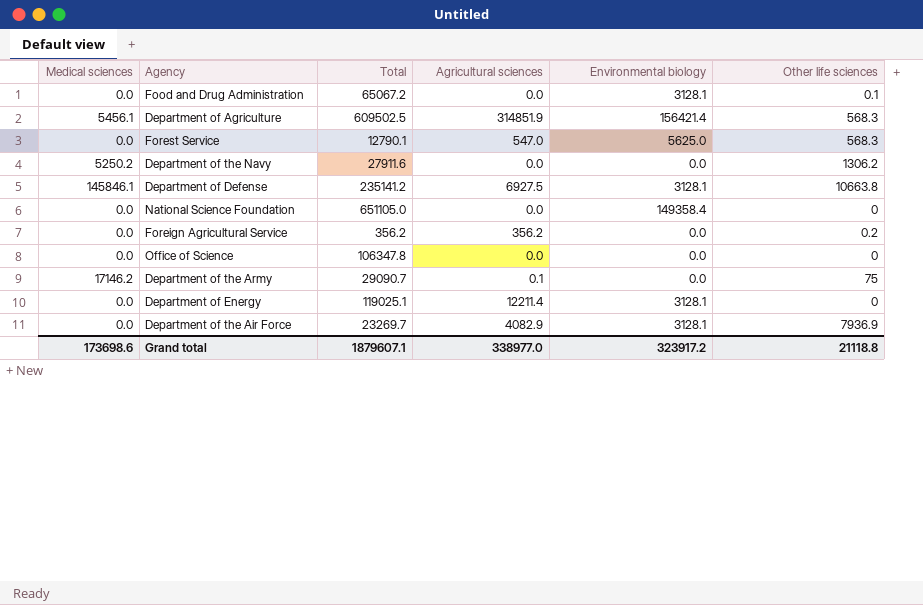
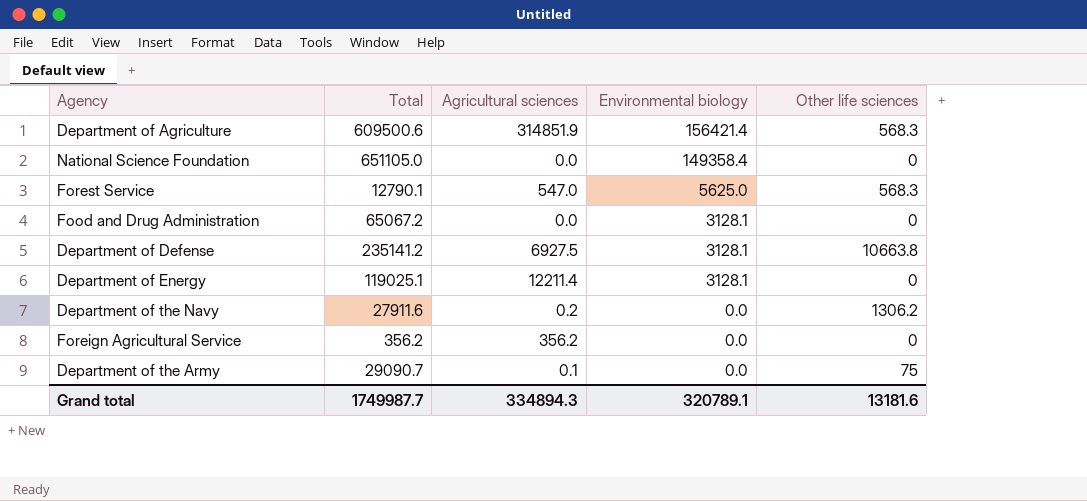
row order: none -> Environmental biology descending
column Medical sciences | position: 1 -> none
row Office of Science: 0.0 | 106347.8 | 0.0 | 0.0 | 0 -> none
row Department of the Air Force: 0.0 | 23269.7 | 4082.9 | 3128.1 | 7936.9 -> none
Department of Agriculture | Total: 609502.5 -> 609500.6
Food and Drug Administration | Other life sciences: 0.1 -> 0
Department of the Navy | Agricultural sciences: 0.0 -> 0.2
Foreign Agricultural Service | Other life sciences: 0.2 -> 0
Grand total | Total: 1879607.1 -> 1749987.7
Grand total | Agricultural sciences: 338977.0 -> 334894.3
Grand total | Environmental biology: 323917.2 -> 320789.1
Grand total | Other life sciences: 21118.8 -> 13181.6

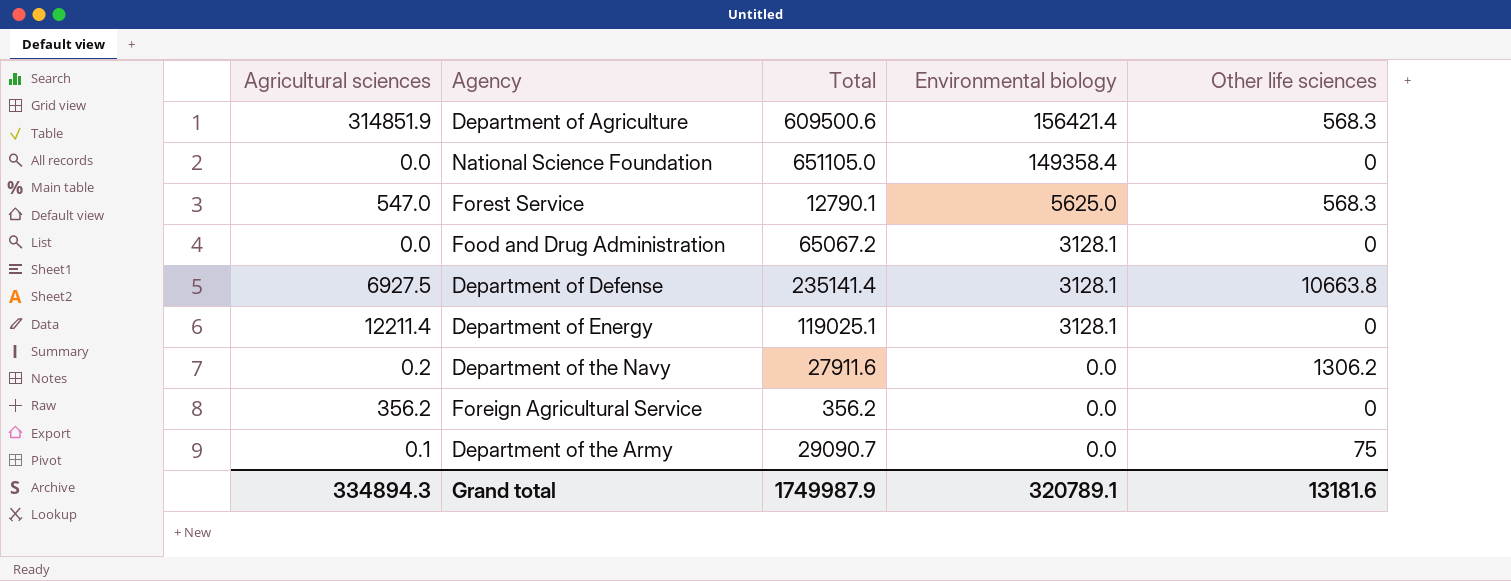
column Agricultural sciences | position: 3 -> 1
Department of Defense | Total: 235141.2 -> 235141.4
Grand total | Total: 1749987.7 -> 1749987.9

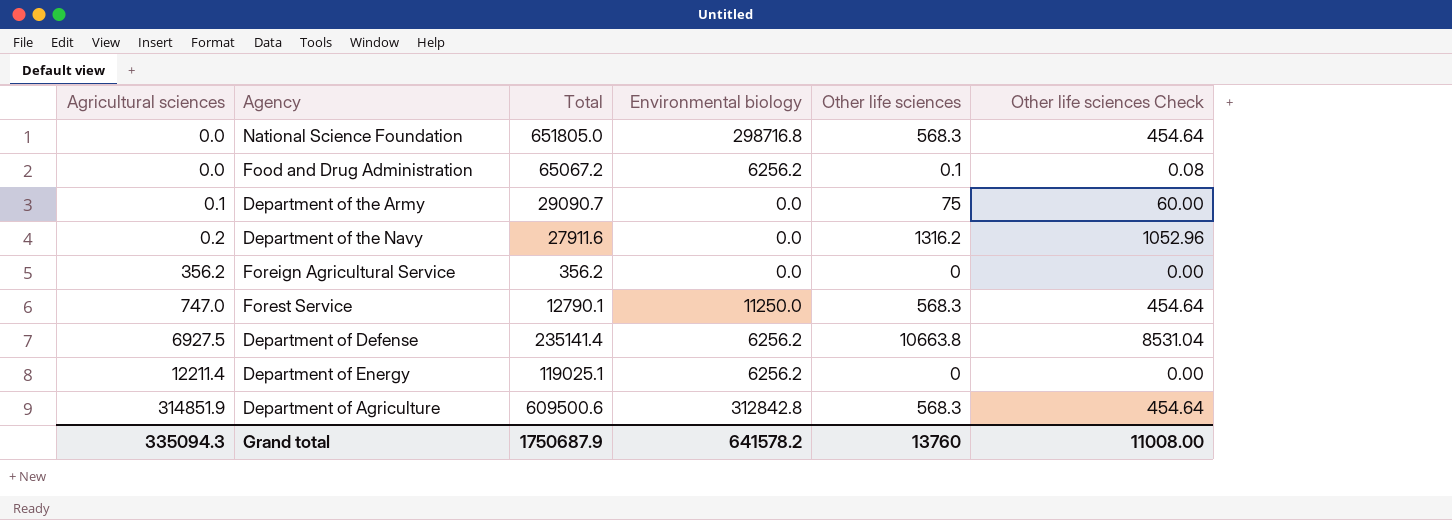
row order: Environmental biology descending -> Agricultural sciences ascending
column Other life sciences Check | formula: none -> [Other life sciences] * 0.8
National Science Foundation | Total: 651105.0 -> 651805.0
National Science Foundation | Environmental biology: 149358.4 -> 298716.8
National Science Foundation | Other life sciences: 0 -> 568.3
Food and Drug Administration | Environmental biology: 3128.1 -> 6256.2
Food and Drug Administration | Other life sciences: 0 -> 0.1
Department of the Navy | Other life sciences: 1306.2 -> 1316.2
Forest Service | Agricultural sciences: 547.0 -> 747.0
Forest Service | Environmental biology: 5625.0 -> 11250.0
Department of Defense | Environmental biology: 3128.1 -> 6256.2
Department of Energy | Environmental biology: 3128.1 -> 6256.2
Department of Agriculture | Environmental biology: 156421.4 -> 312842.8
Grand total | Agricultural sciences: 334894.3 -> 335094.3
Grand total | Total: 1749987.9 -> 1750687.9
Grand total | Environmental biology: 320789.1 -> 641578.2
Grand total | Other life sciences: 13181.6 -> 13760

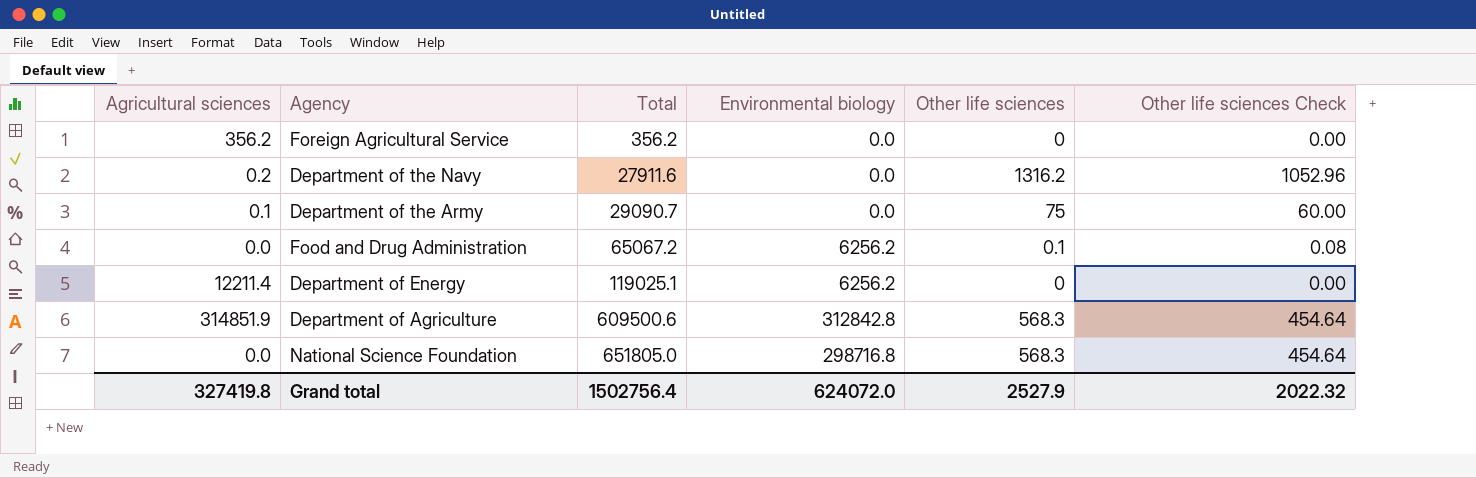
row order: Agricultural sciences ascending -> Total ascending
row Forest Service: 747.0 | 12790.1 | 11250.0 | 568.3 | 454.64 -> none
row Department of Defense: 6927.5 | 235141.4 | 6256.2 | 10663.8 | 8531.04 -> none
Grand total | Agricultural sciences: 335094.3 -> 327419.8
Grand total | Total: 1750687.9 -> 1502756.4
Grand total | Environmental biology: 641578.2 -> 624072.0
Grand total | Other life sciences: 13760 -> 2527.9
Grand total | Other life sciences Check: 11008.00 -> 2022.32

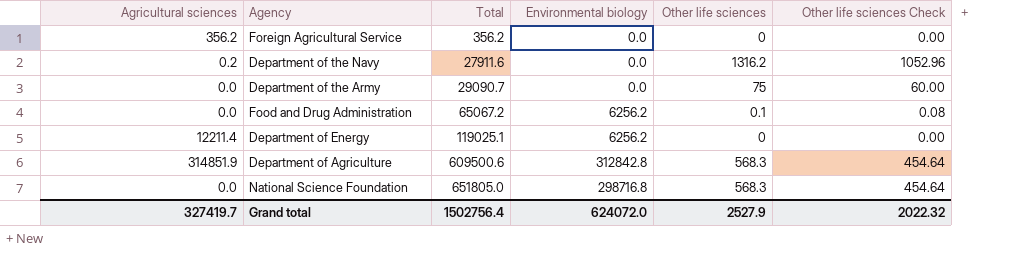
Department of the Army | Agricultural sciences: 0.1 -> 0.0
Grand total | Agricultural sciences: 327419.8 -> 327419.7

